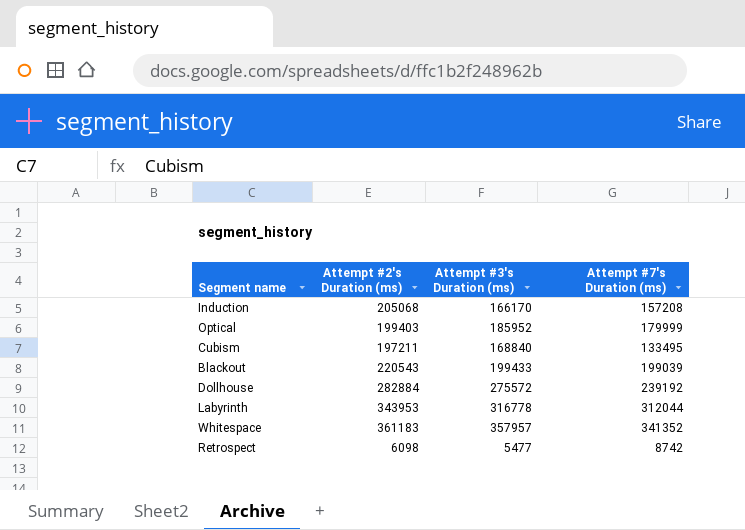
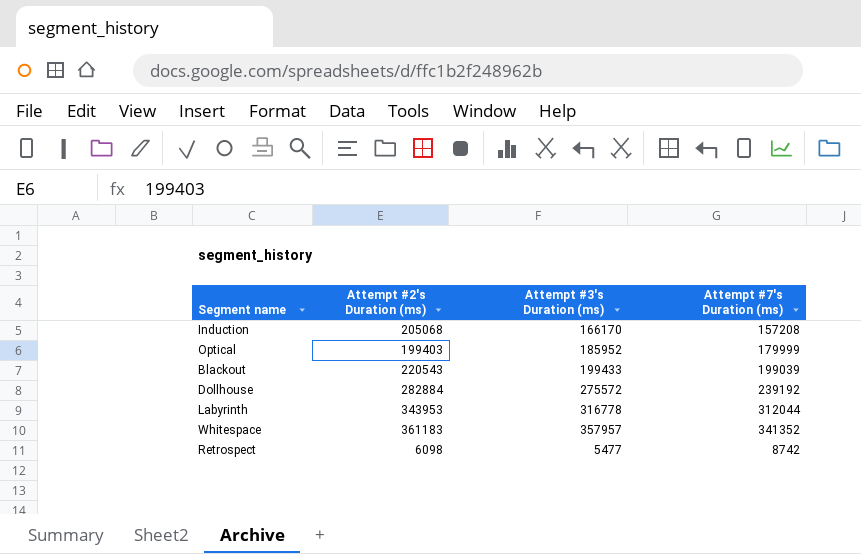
row Cubism: 197211 | 168840 | 133495 -> none

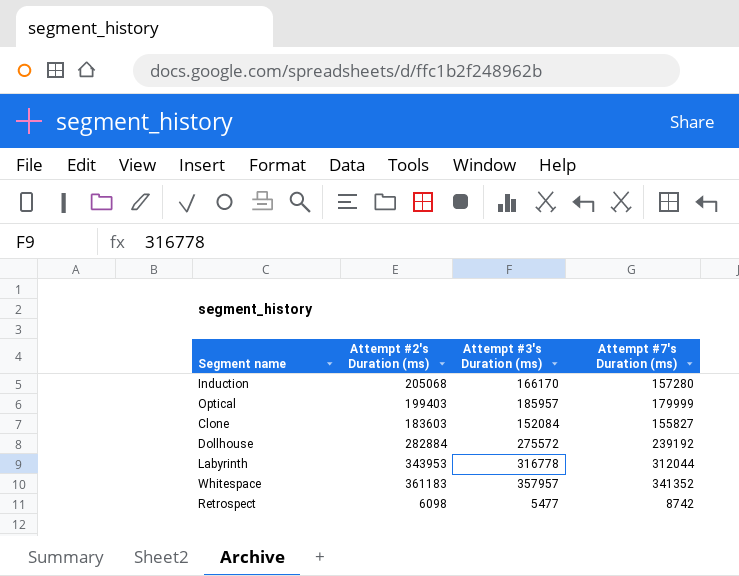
row Blackout: 220543 | 199433 | 199039 -> none
Induction | Attempt #7's Duration (ms): 157208 -> 157280
Optical | Attempt #3's Duration (ms): 185952 -> 185957
row Clone: none -> 183603 | 152084 | 155827

